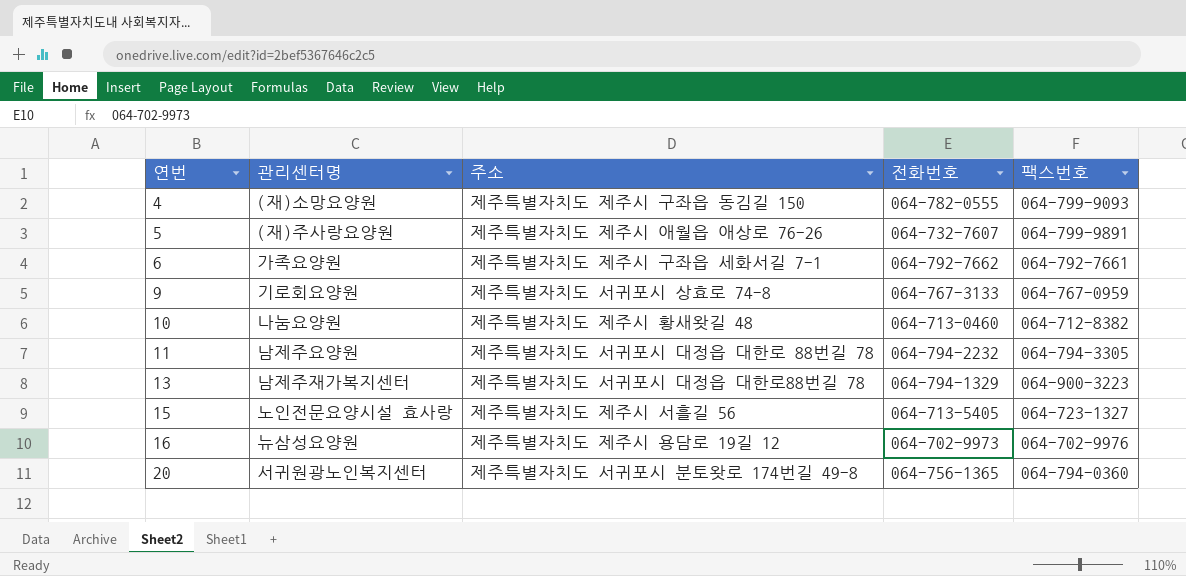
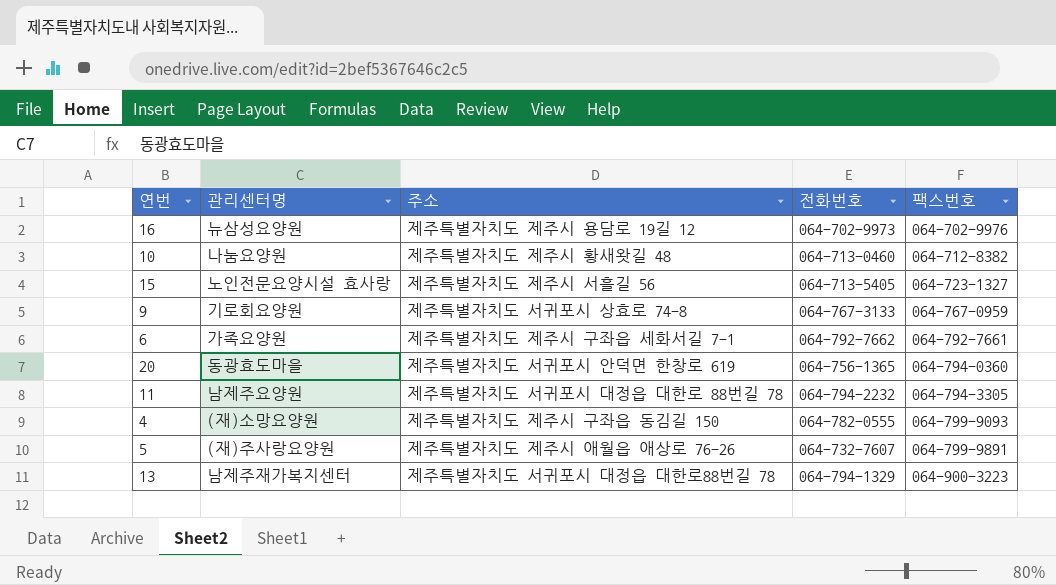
row order: 연번 ascending -> 팩스번호 ascending
20 | 관리센터명: 서귀원광노인복지센터 -> 동광효도마을
20 | 주소: 제주특별자치도 서귀포시 분토왓로 174번길 49-8 -> 제주특별자치도 서귀포시 안덕면 한창로 619

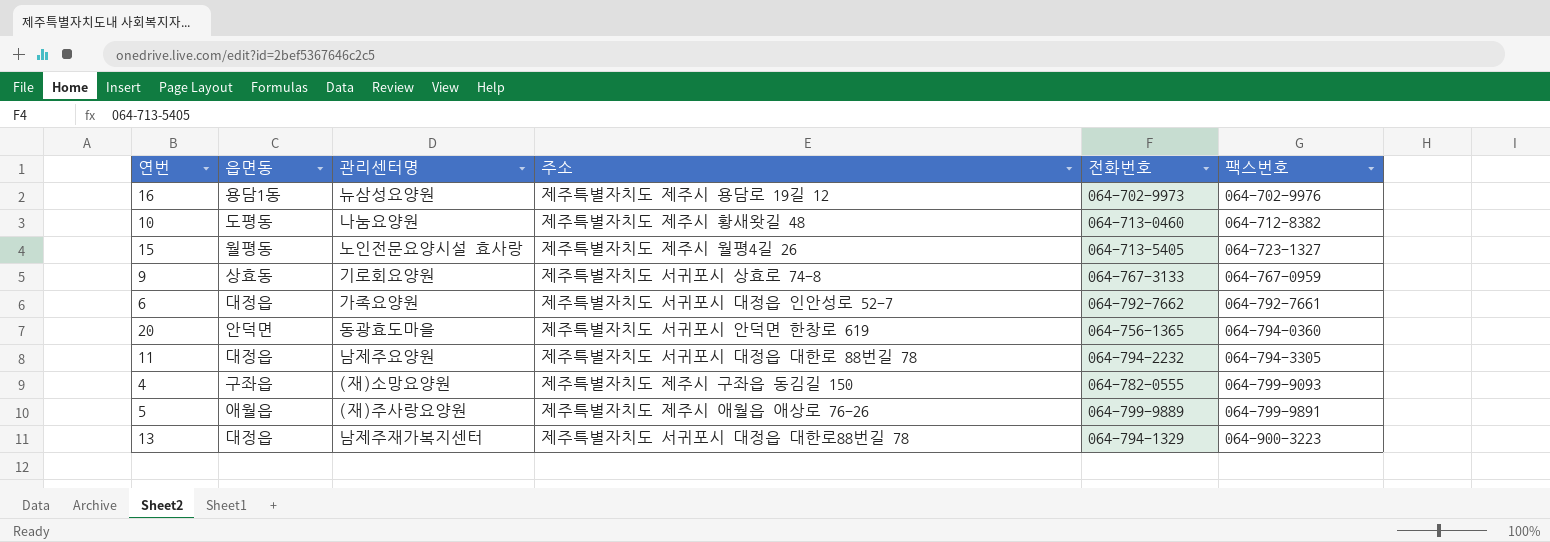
column 읍면동 | position: none -> 2
15 | 주소: 제주특별자치도 제주시 서흘길 56 -> 제주특별자치도 제주시 월평4길 26
6 | 주소: 제주특별자치도 제주시 구좌읍 세화서길 7-1 -> 제주특별자치도 서귀포시 대정읍 인안성로 52-7
5 | 전화번호: 064-732-7607 -> 064-799-9889

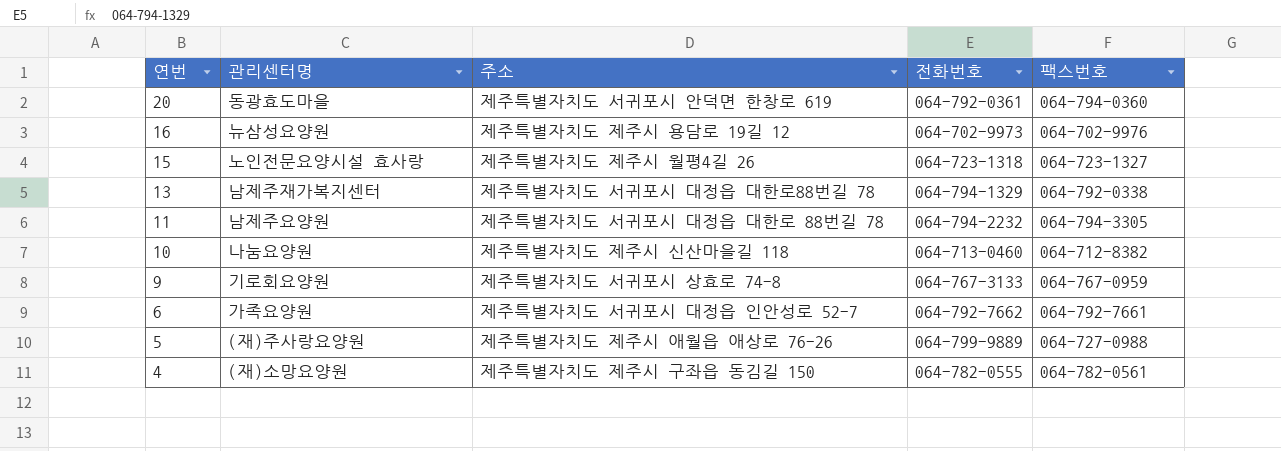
row order: 팩스번호 ascending -> 연번 descending
column 읍면동 | position: 2 -> none
20 | 전화번호: 064-756-1365 -> 064-792-0361
15 | 전화번호: 064-713-5405 -> 064-723-1318
13 | 팩스번호: 064-900-3223 -> 064-792-0338
10 | 주소: 제주특별자치도 제주시 황새왓길 48 -> 제주특별자치도 제주시 신산마을길 118
5 | 팩스번호: 064-799-9891 -> 064-727-0988
4 | 팩스번호: 064-799-9093 -> 064-782-0561

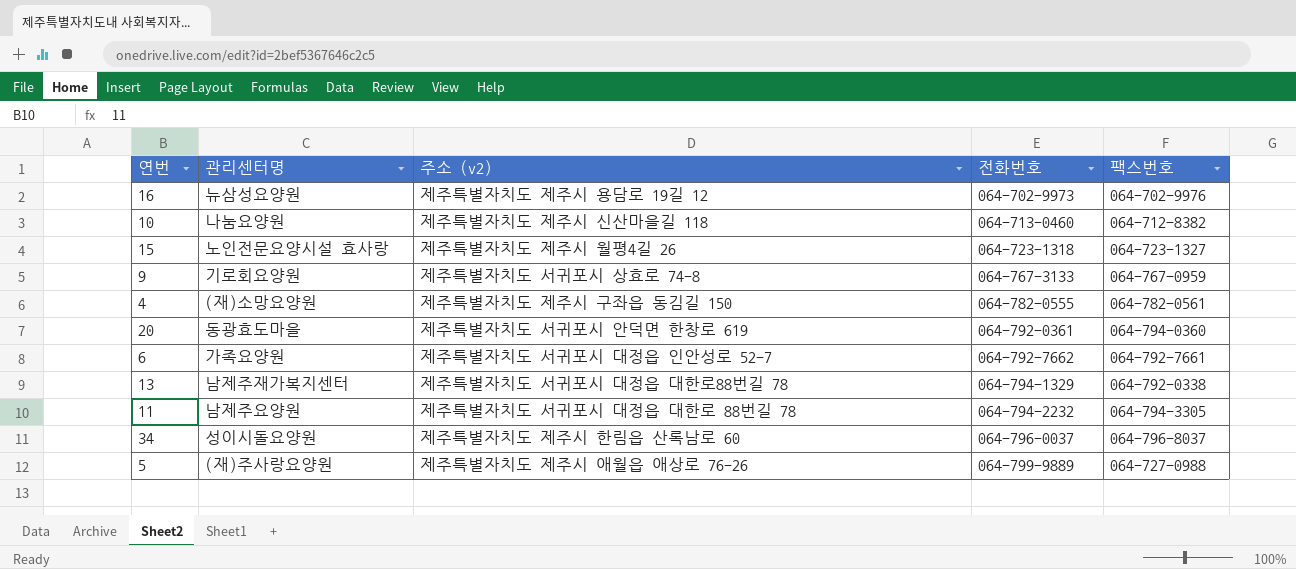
row order: 연번 descending -> 전화번호 ascending
column name: 주소 -> 주소 (v2)
row 34: none -> 성이시돌요양원 | 제주특별자치도 제주시 한림읍 산록남로 60 | 064-796-0037 | 064-796-8037

